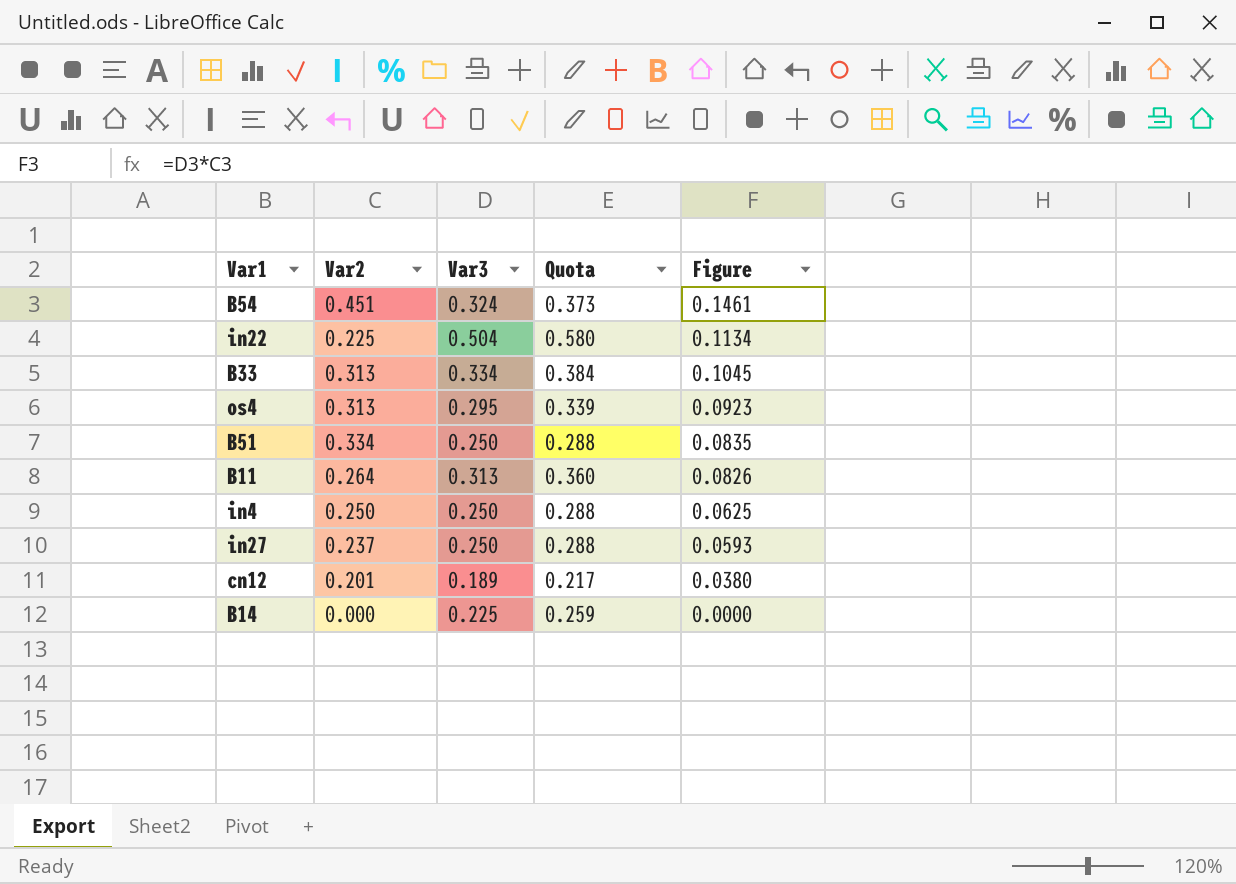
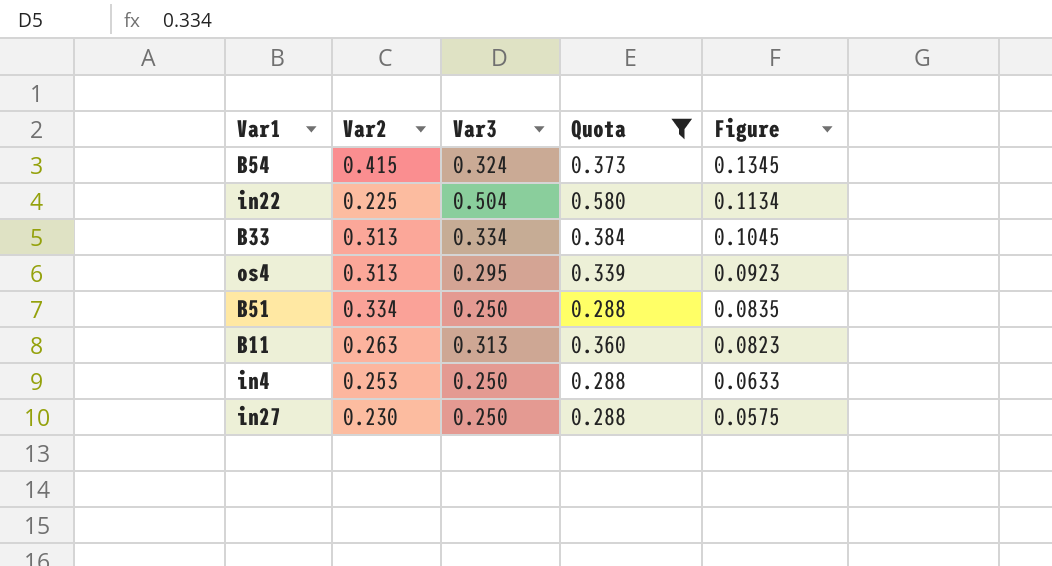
filter: none -> Quota >= 0.288
B54 | Var2: 0.451 -> 0.415
B54 | Figure: 0.1461 -> 0.1345
B11 | Var2: 0.264 -> 0.263
B11 | Figure: 0.0826 -> 0.0823
in4 | Var2: 0.250 -> 0.253
in4 | Figure: 0.0625 -> 0.0633
in27 | Var2: 0.237 -> 0.230
in27 | Figure: 0.0593 -> 0.0575

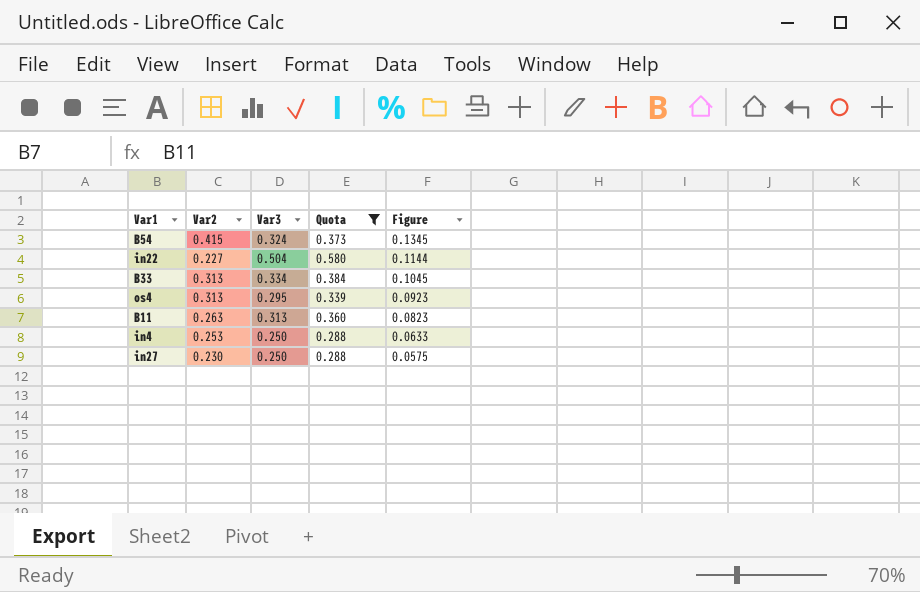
row B51: 0.334 | 0.250 | 0.288 | 0.0835 -> none
in22 | Var2: 0.225 -> 0.227
in22 | Figure: 0.1134 -> 0.1144

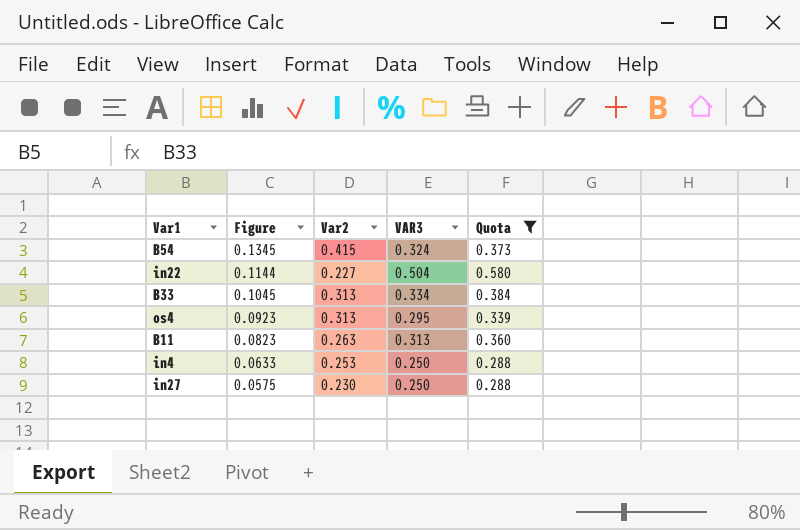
column Figure | position: 5 -> 2
column name: Var3 -> VAR3

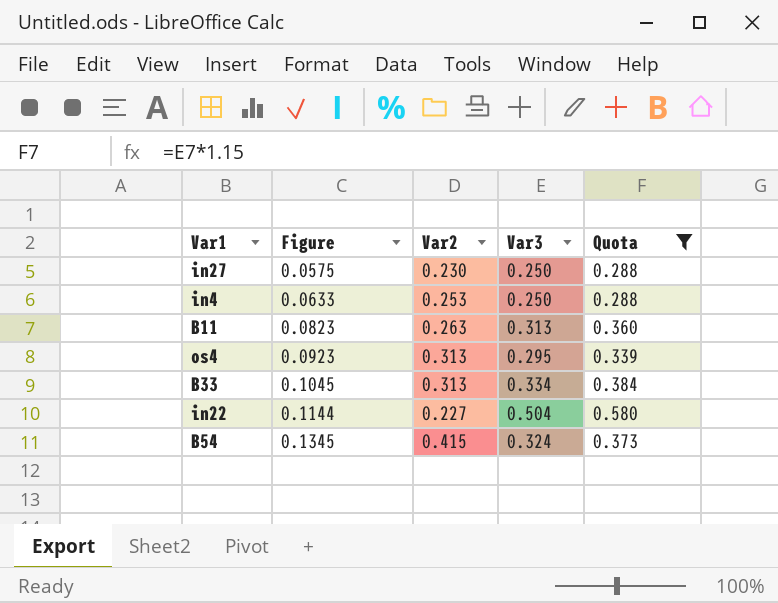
row order: Figure descending -> Figure ascending
column name: VAR3 -> Var3

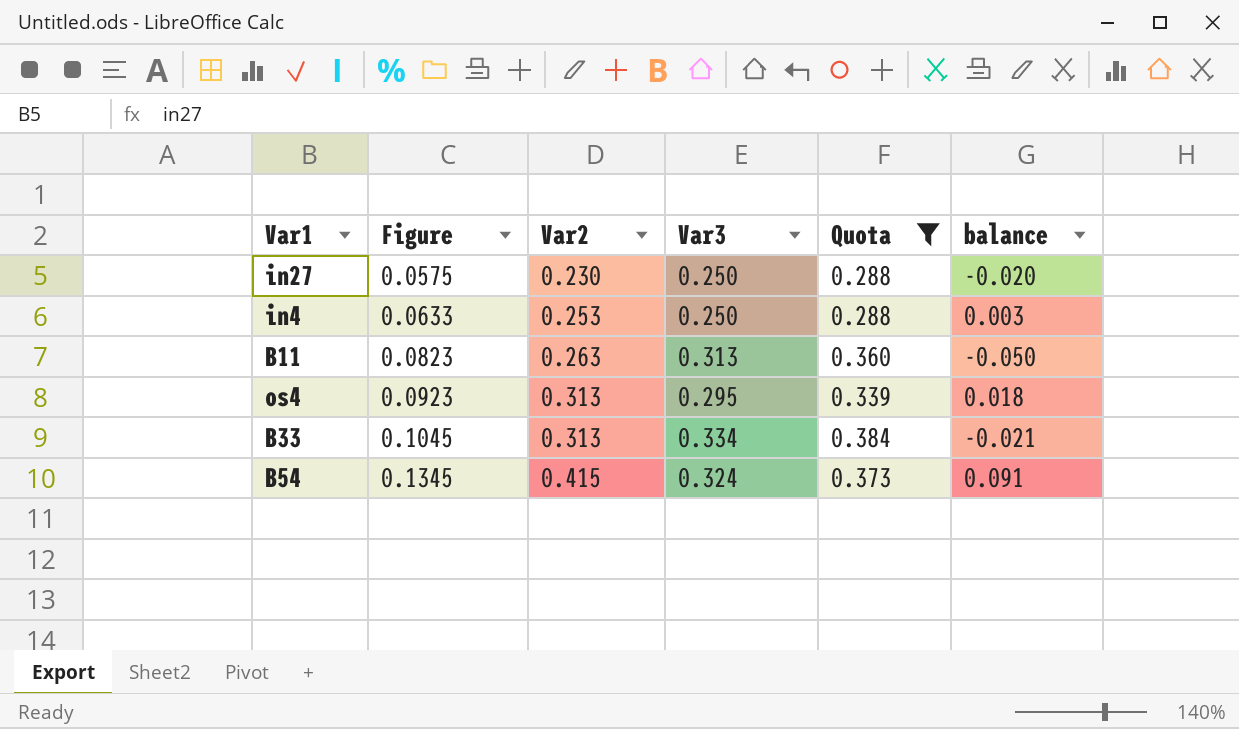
column balance | formula: none -> [Var2] - [Var3]
row in22: 0.1144 | 0.227 | 0.504 | 0.580 -> none

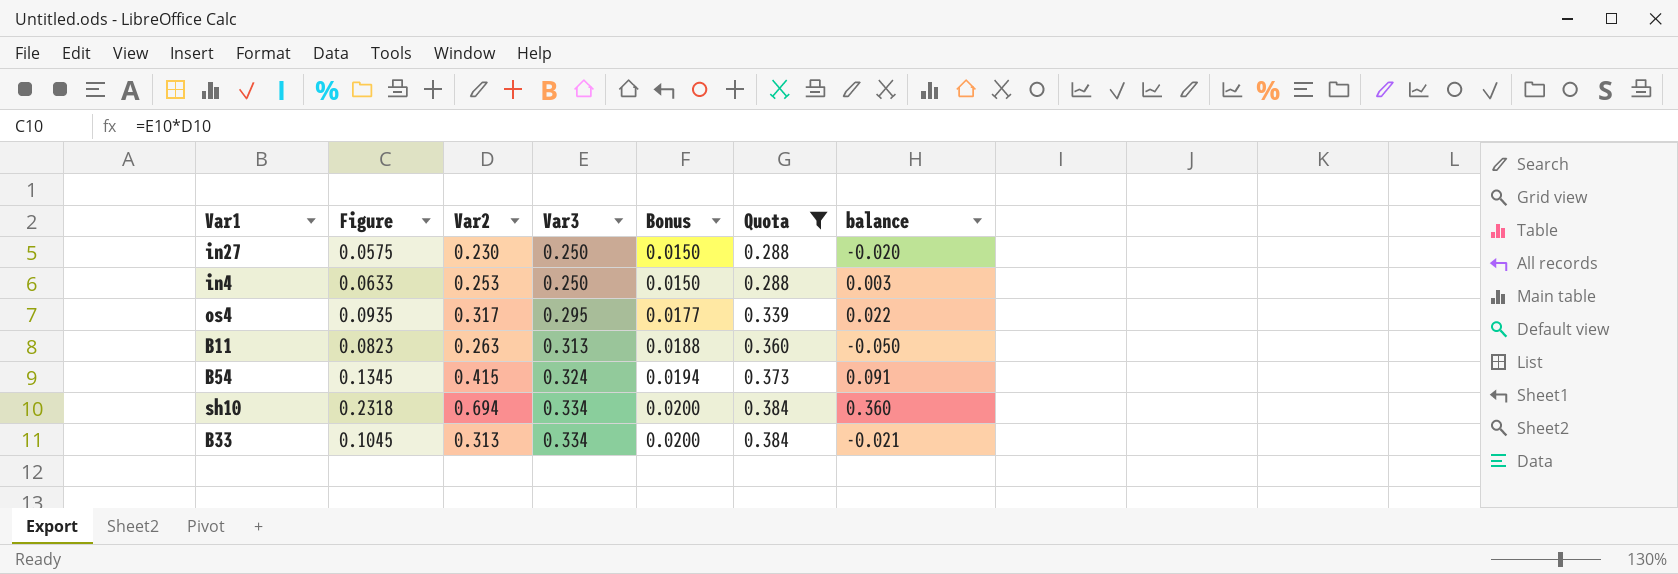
row order: Figure ascending -> Var3 ascending
column Bonus | formula: none -> [Var3] * 0.06
os4 | Figure: 0.0923 -> 0.0935
os4 | Var2: 0.313 -> 0.317
os4 | balance: 0.018 -> 0.022
row sh10: none -> 0.2318 | 0.694 | 0.334 | 0.0200 | 0.384 | 0.360

